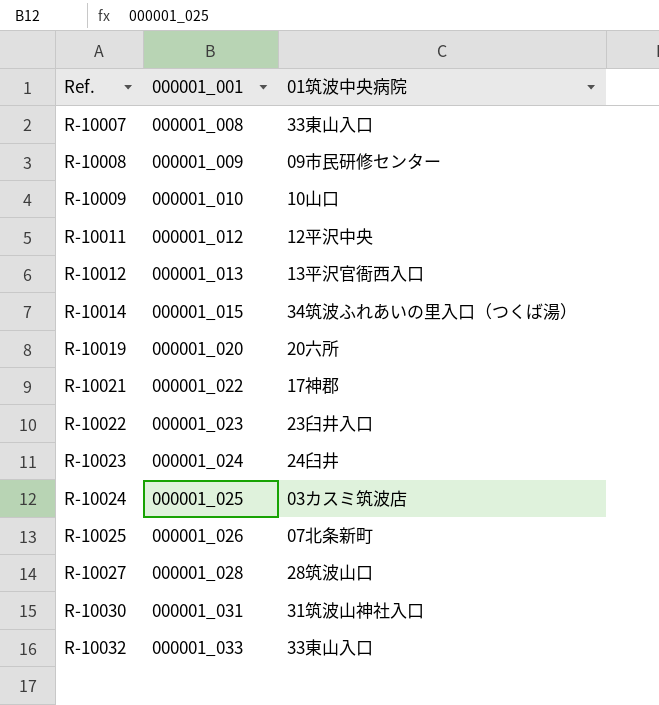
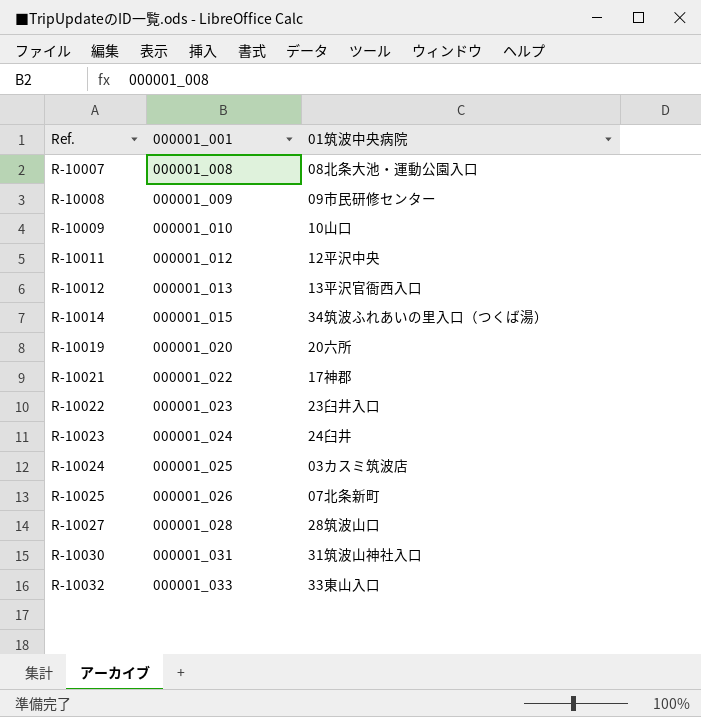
R-10007 | 01筑波中央病院: 33東山入口 -> 08北条大池・運動公園入口

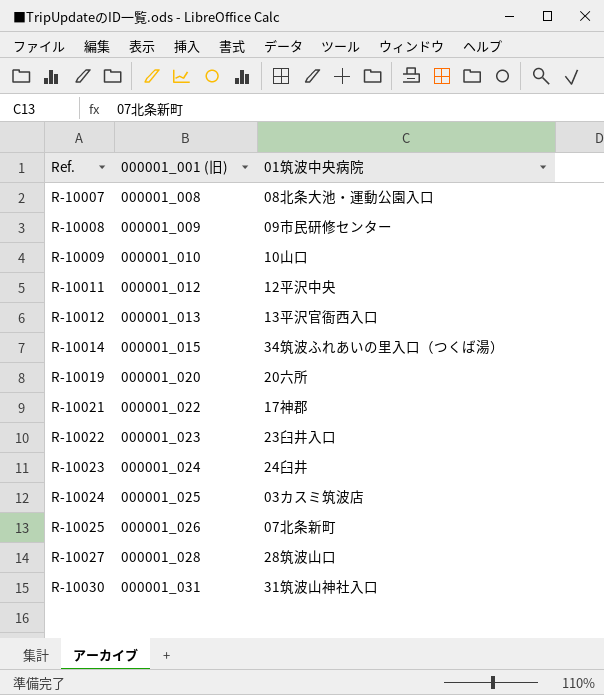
column name: 000001_001 -> 000001_001 (旧)
row R-10032: 000001_033 | 33東山入口 -> none

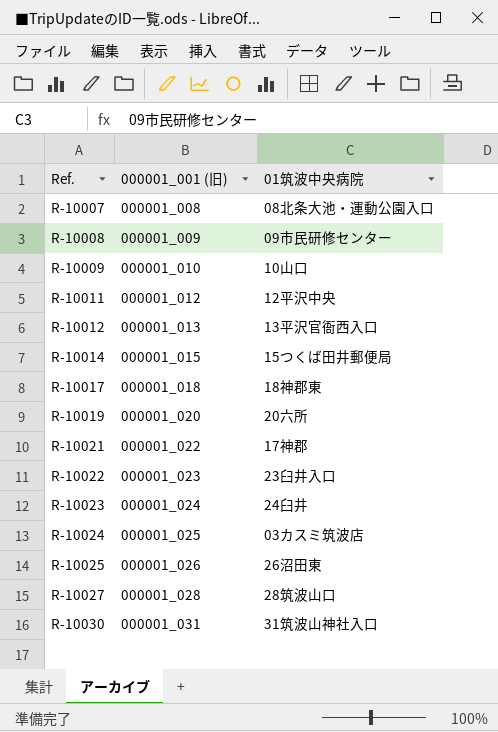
R-10014 | 01筑波中央病院: 34筑波ふれあいの里入口（つくば湯） -> 15つくば田井郵便局
row R-10017: none -> 000001_018 | 18神郡東
R-10025 | 01筑波中央病院: 07北条新町 -> 26沼田東

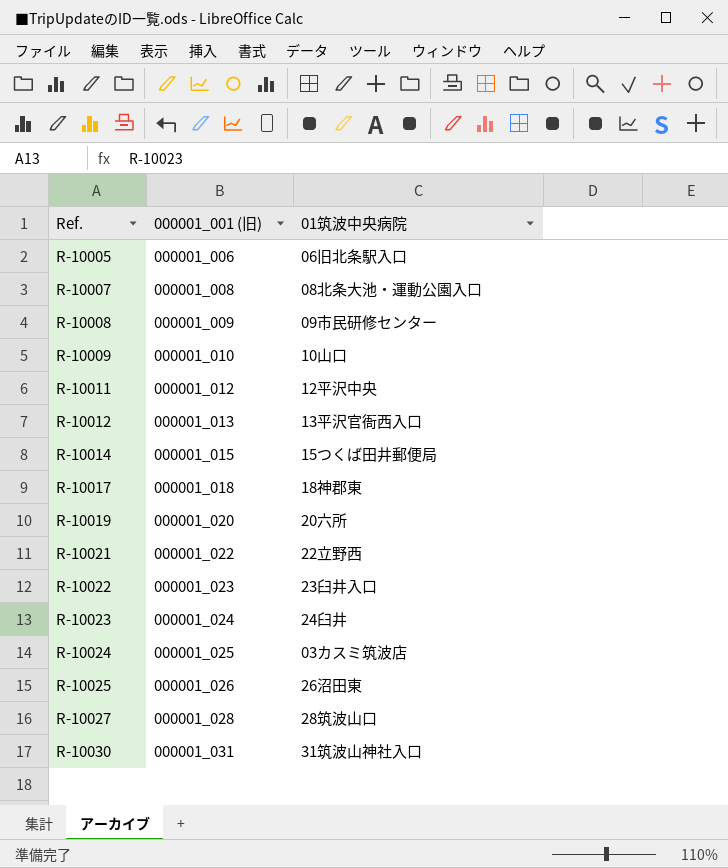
row R-10005: none -> 000001_006 | 06旧北条駅入口
R-10021 | 01筑波中央病院: 17神郡 -> 22立野西

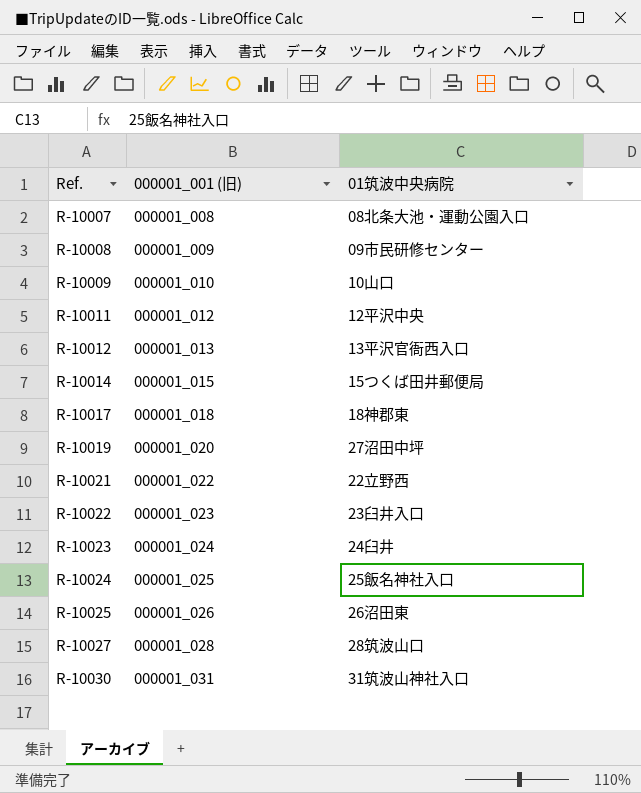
row R-10005: 000001_006 | 06旧北条駅入口 -> none
R-10019 | 01筑波中央病院: 20六所 -> 27沼田中坪
R-10024 | 01筑波中央病院: 03カスミ筑波店 -> 25飯名神社入口

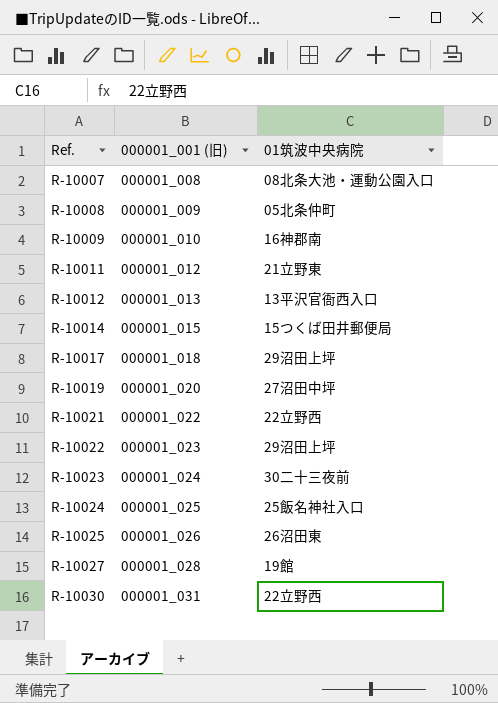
R-10008 | 01筑波中央病院: 09市民研修センター -> 05北条仲町
R-10009 | 01筑波中央病院: 10山口 -> 16神郡南
R-10011 | 01筑波中央病院: 12平沢中央 -> 21立野東
R-10017 | 01筑波中央病院: 18神郡東 -> 29沼田上坪
R-10022 | 01筑波中央病院: 23臼井入口 -> 29沼田上坪
R-10023 | 01筑波中央病院: 24臼井 -> 30二十三夜前
R-10027 | 01筑波中央病院: 28筑波山口 -> 19館
R-10030 | 01筑波中央病院: 31筑波山神社入口 -> 22立野西

